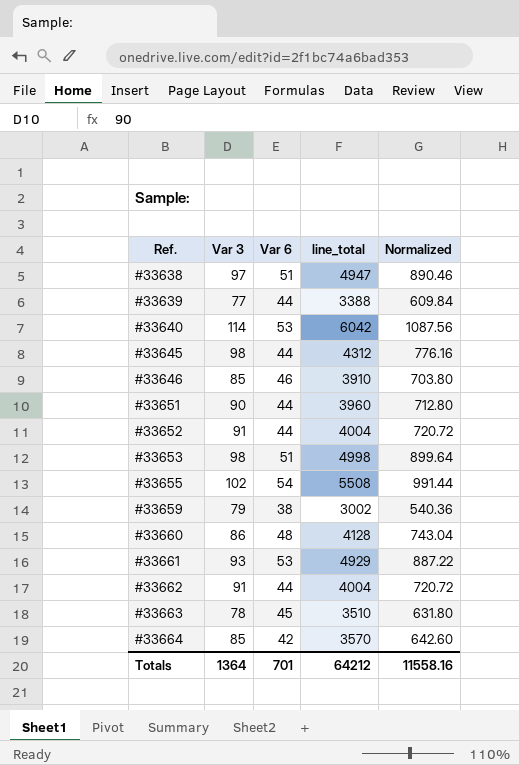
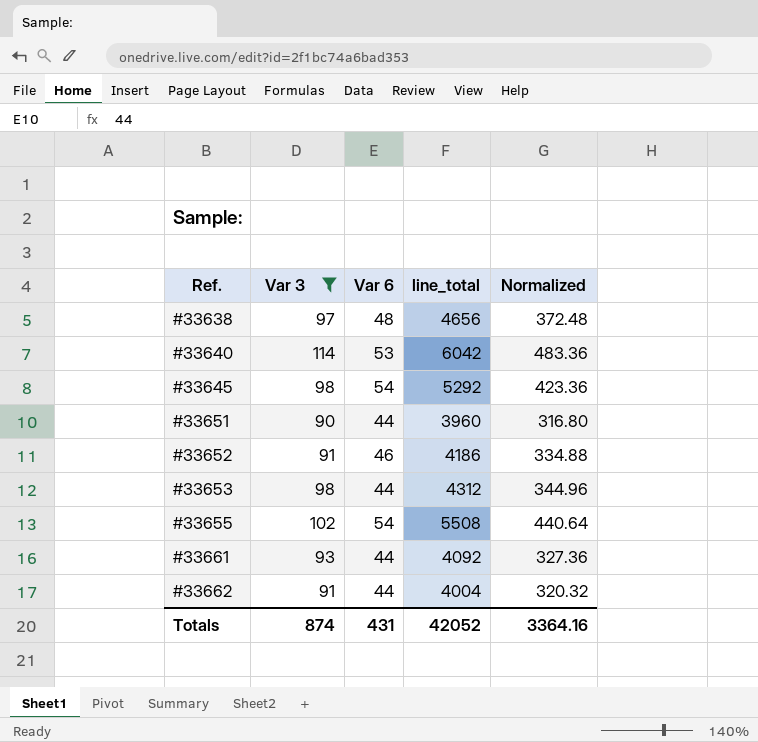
filter: none -> Var 3 >= 90
column Normalized | formula: [line_total] * 0.18 -> [line_total] * 0.08
#33638 | Var 6: 51 -> 48
#33638 | line_total: 4947 -> 4656
#33645 | Var 6: 44 -> 54
#33645 | line_total: 4312 -> 5292
#33652 | Var 6: 44 -> 46
#33652 | line_total: 4004 -> 4186
#33653 | Var 6: 51 -> 44
#33653 | line_total: 4998 -> 4312
#33661 | Var 6: 53 -> 44
#33661 | line_total: 4929 -> 4092
Totals | Var 3: 1364 -> 874
Totals | Var 6: 701 -> 431
Totals | line_total: 64212 -> 42052
Totals | Normalized: 11558.16 -> 3364.16

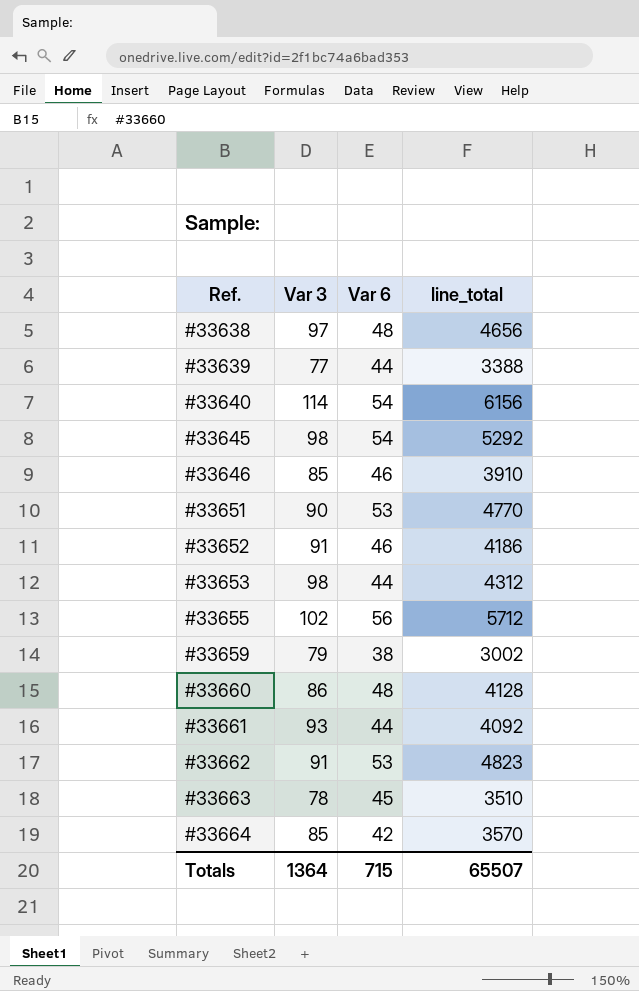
filter: Var 3 >= 90 -> none
column Normalized | formula: [line_total] * 0.08 -> none
#33640 | Var 6: 53 -> 54
#33640 | line_total: 6042 -> 6156
#33651 | Var 6: 44 -> 53
#33651 | line_total: 3960 -> 4770
#33655 | Var 6: 54 -> 56
#33655 | line_total: 5508 -> 5712
#33662 | Var 6: 44 -> 53
#33662 | line_total: 4004 -> 4823
Totals | Var 3: 874 -> 1364
Totals | Var 6: 431 -> 715
Totals | line_total: 42052 -> 65507

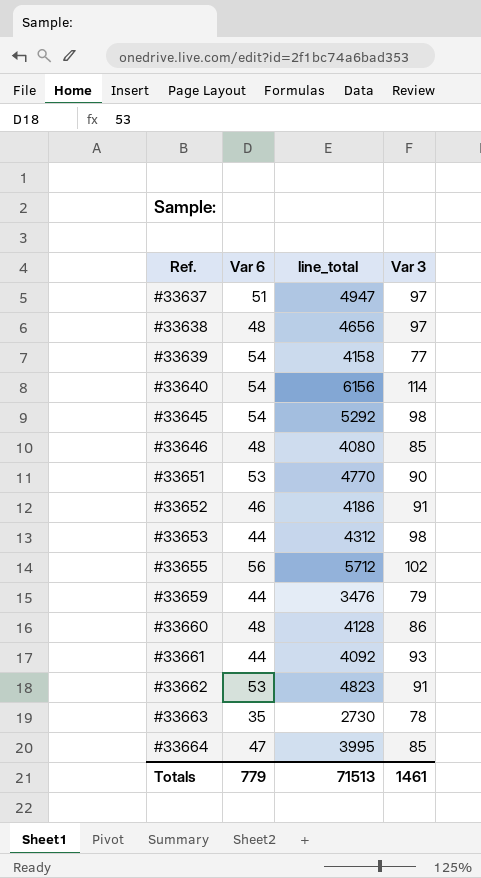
column Var 3 | position: 2 -> 4
row #33637: none -> 51 | 4947 | 97
#33639 | Var 6: 44 -> 54
#33639 | line_total: 3388 -> 4158
#33646 | Var 6: 46 -> 48
#33646 | line_total: 3910 -> 4080
#33659 | Var 6: 38 -> 44
#33659 | line_total: 3002 -> 3476
#33663 | Var 6: 45 -> 35
#33663 | line_total: 3510 -> 2730
#33664 | Var 6: 42 -> 47
#33664 | line_total: 3570 -> 3995
Totals | Var 6: 715 -> 779
Totals | line_total: 65507 -> 71513
Totals | Var 3: 1364 -> 1461

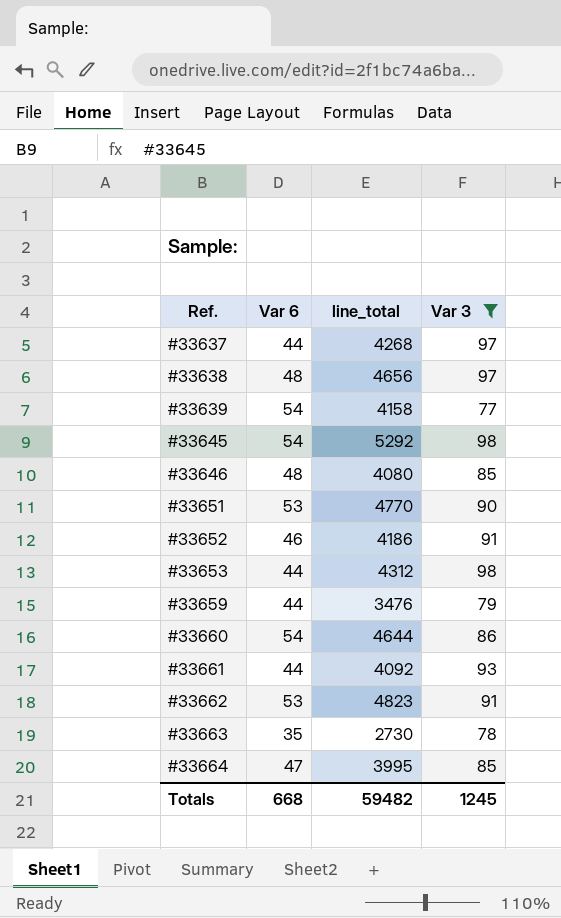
filter: none -> Var 3 <= 98
#33637 | Var 6: 51 -> 44
#33637 | line_total: 4947 -> 4268
#33660 | Var 6: 48 -> 54
#33660 | line_total: 4128 -> 4644
Totals | Var 6: 779 -> 668
Totals | line_total: 71513 -> 59482
Totals | Var 3: 1461 -> 1245

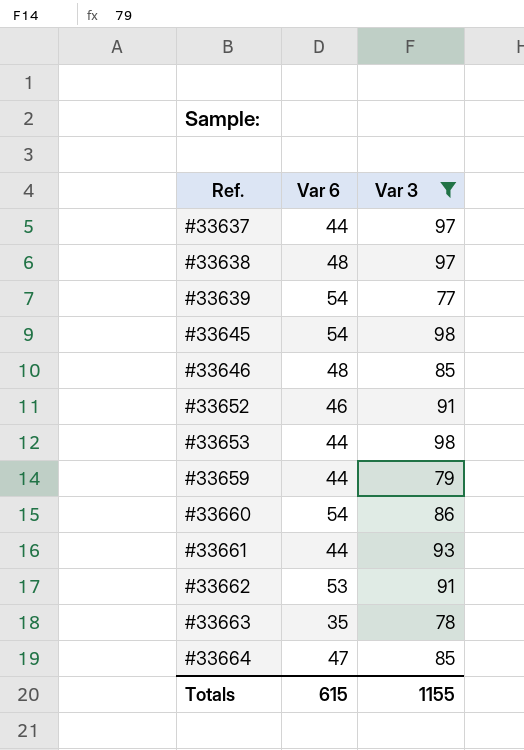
column line_total | formula: [Var 6] * [Var 3] -> none
row #33651: 53 | 4770 | 90 -> none
Totals | Var 6: 668 -> 615
Totals | Var 3: 1245 -> 1155

